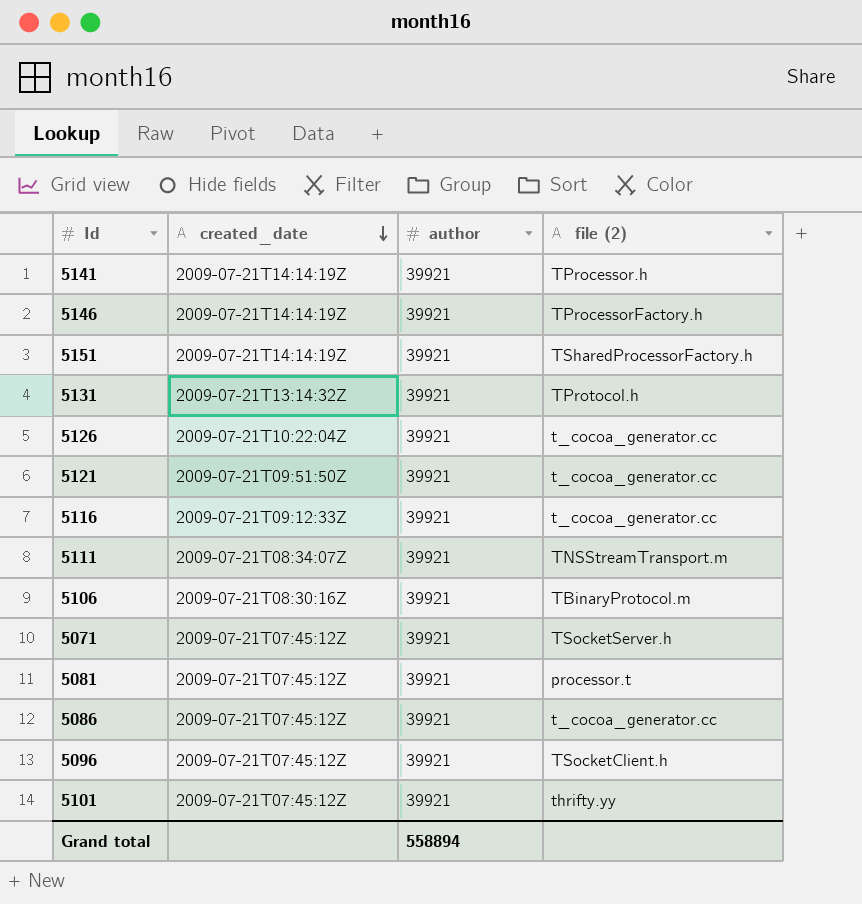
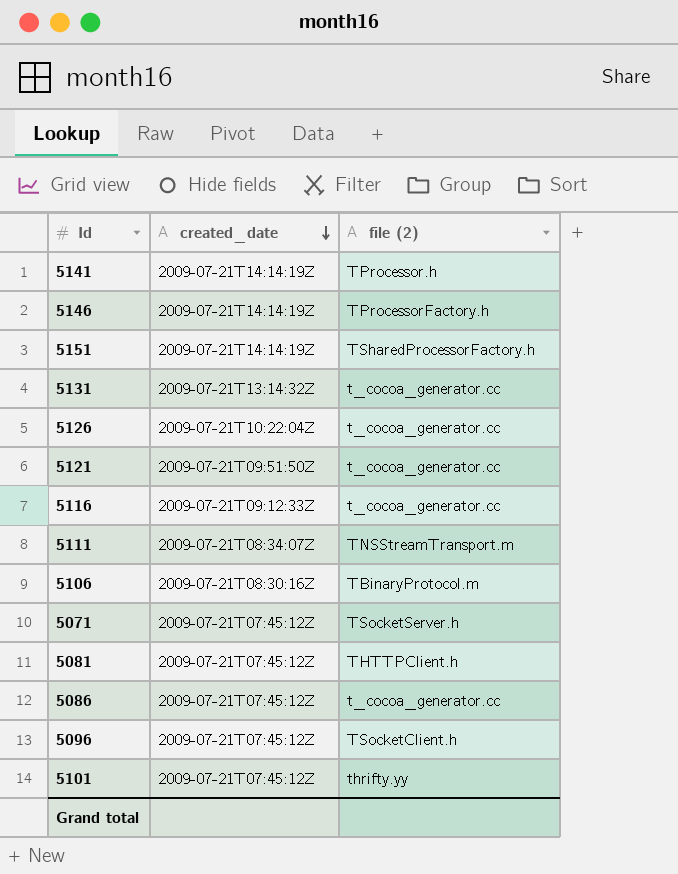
column author | position: 3 -> none
5131 | file (2): TProtocol.h -> t_cocoa_generator.cc
5081 | file (2): processor.t -> THTTPClient.h

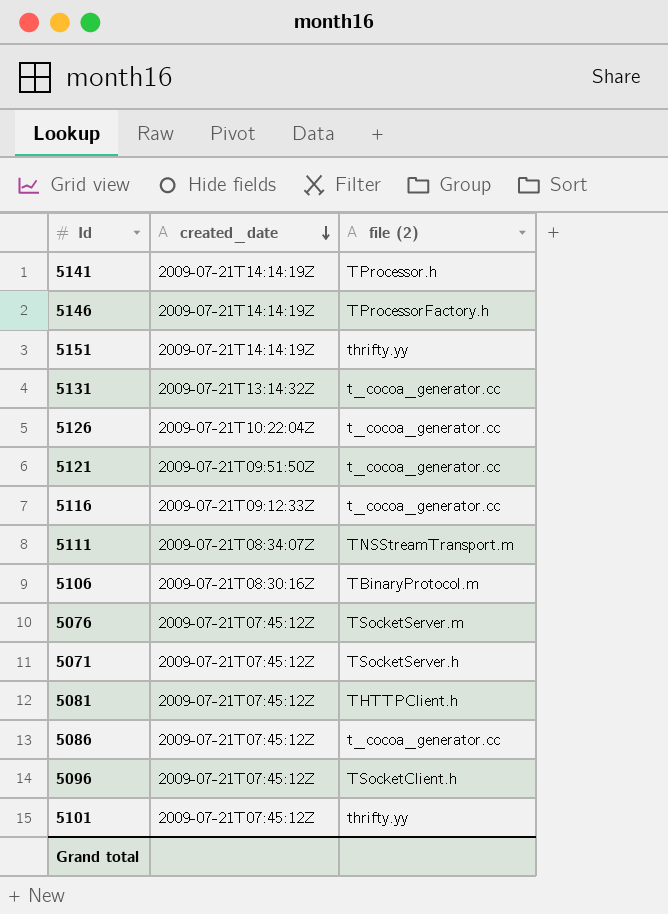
5151 | file (2): TSharedProcessorFactory.h -> thrifty.yy
row 5076: none -> 2009-07-21T07:45:12Z | TSocketServer.m

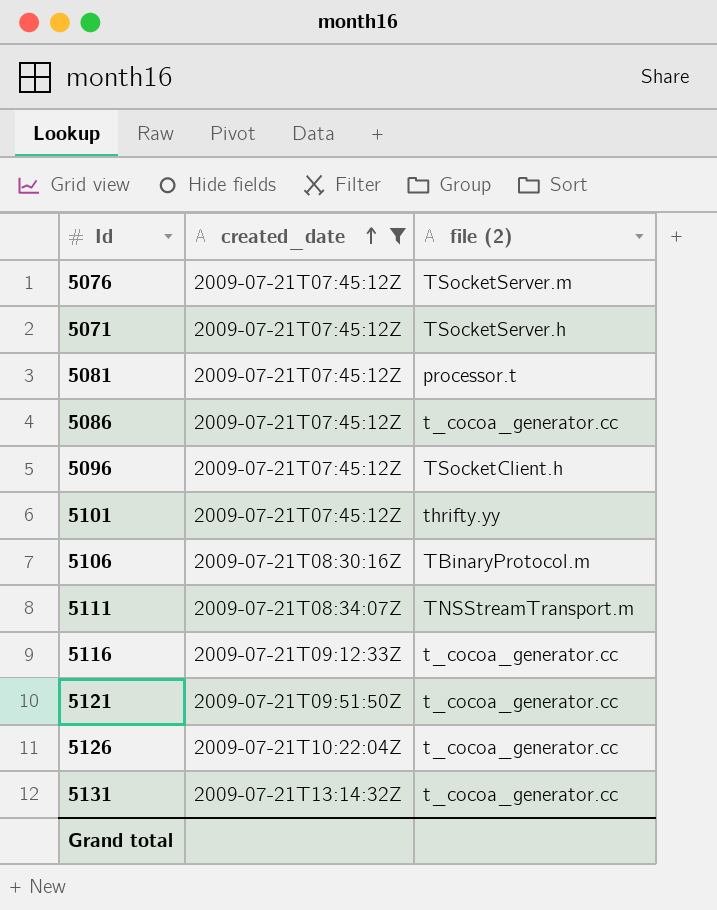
filter: none -> created_date != 2009-07-21T14:14:19Z
row order: created_date descending -> created_date ascending
5081 | file (2): THTTPClient.h -> processor.t

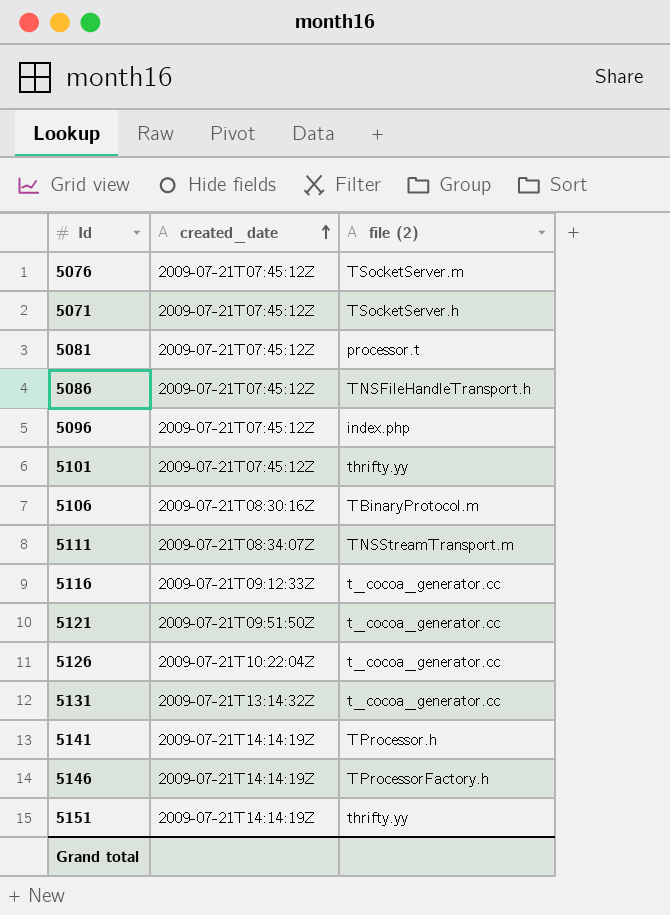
filter: created_date != 2009-07-21T14:14:19Z -> none
5086 | file (2): t_cocoa_generator.cc -> TNSFileHandleTransport.h
5096 | file (2): TSocketClient.h -> index.php

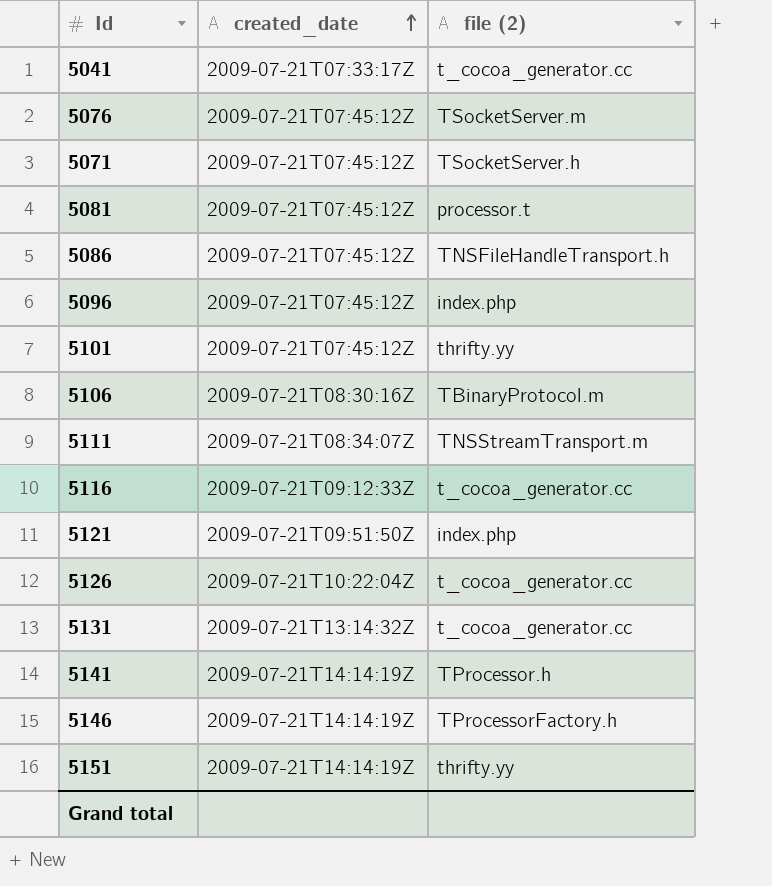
row 5041: none -> 2009-07-21T07:33:17Z | t_cocoa_generator.cc
5121 | file (2): t_cocoa_generator.cc -> index.php

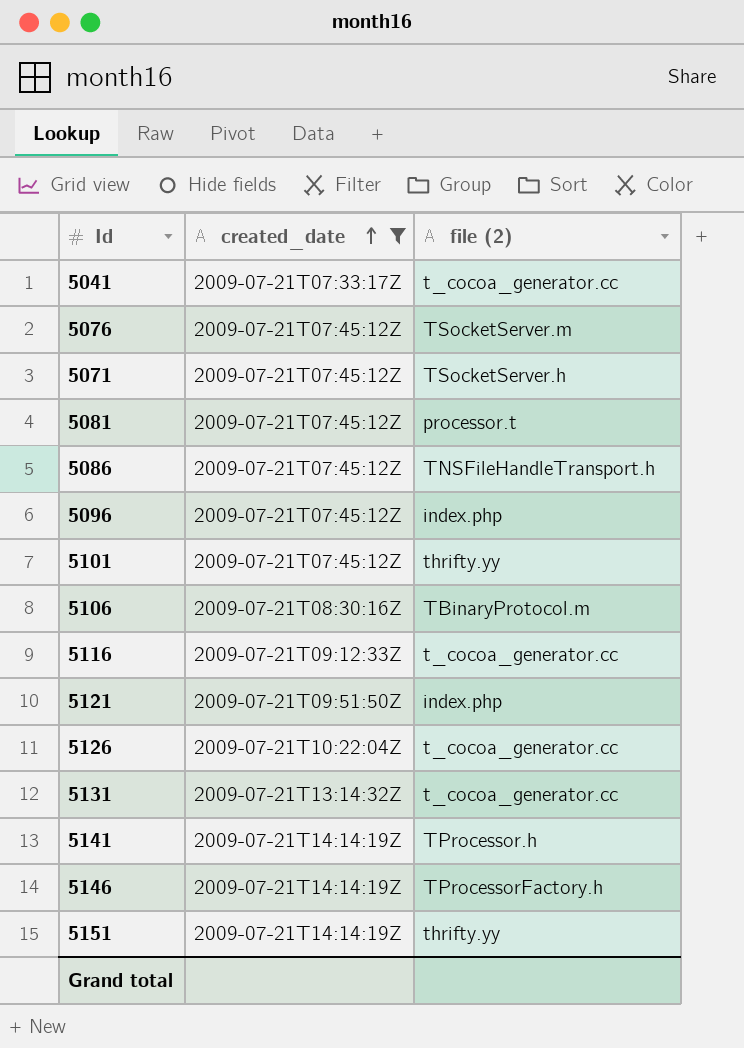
filter: none -> created_date != 2009-07-21T08:34:07Z

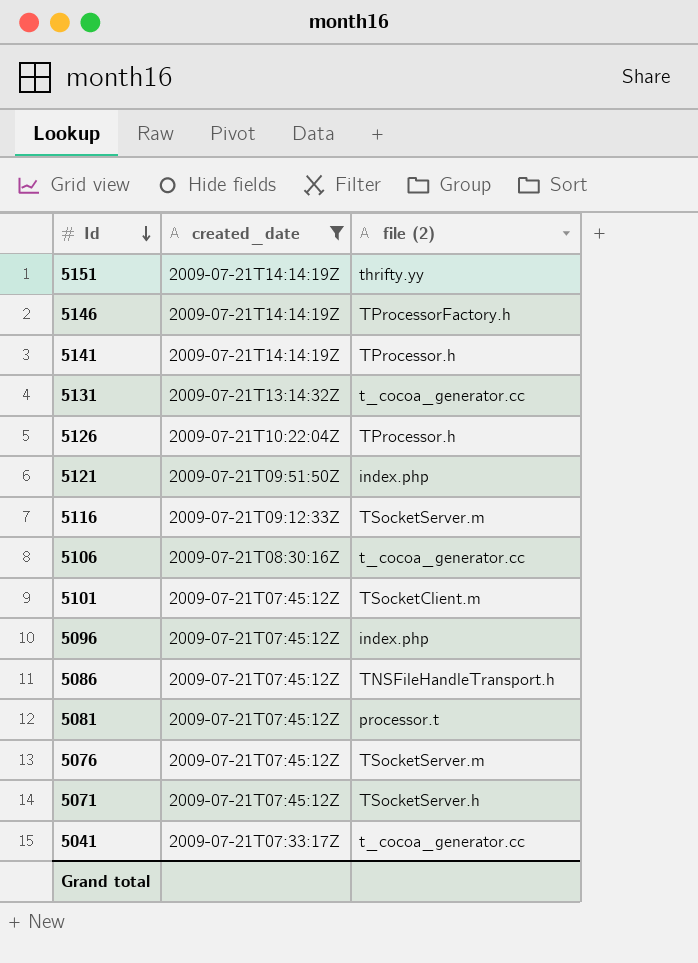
row order: created_date ascending -> Id descending
5126 | file (2): t_cocoa_generator.cc -> TProcessor.h
5116 | file (2): t_cocoa_generator.cc -> TSocketServer.m
5106 | file (2): TBinaryProtocol.m -> t_cocoa_generator.cc
5101 | file (2): thrifty.yy -> TSocketClient.m

